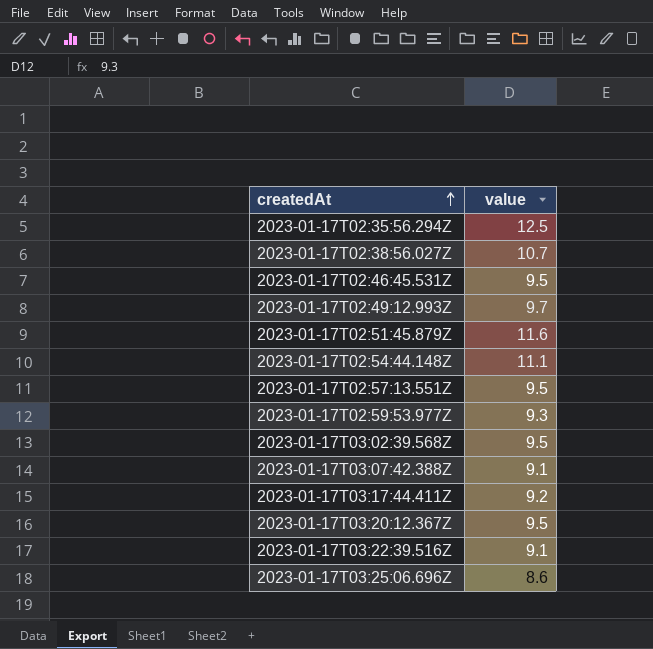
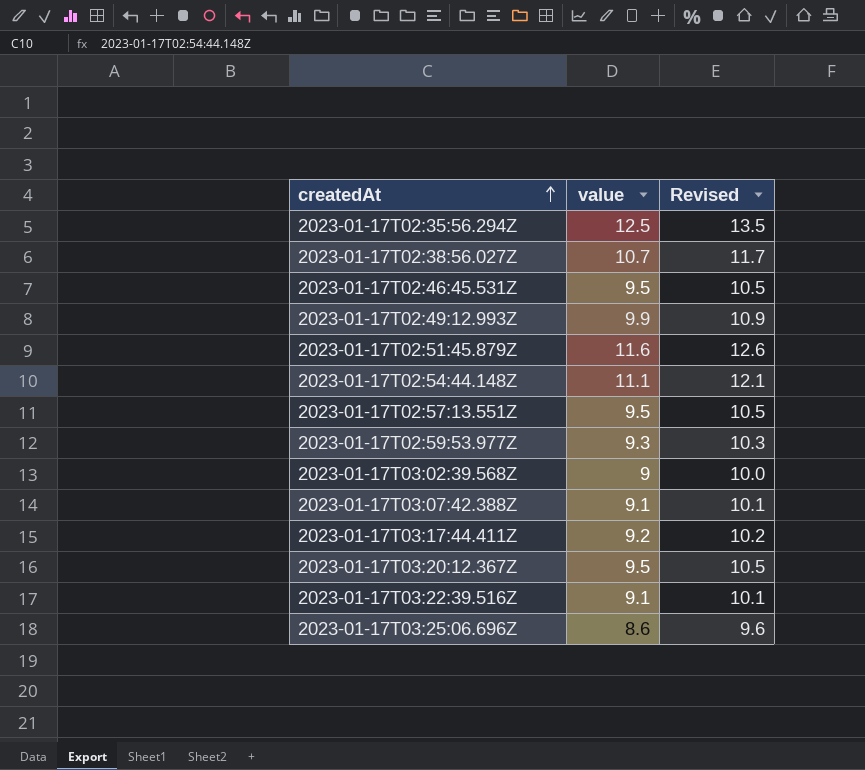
column Revised | formula: none -> [value] + 1
2023-01-17T02:49:12.993Z | value: 9.7 -> 9.9
2023-01-17T03:02:39.568Z | value: 9.5 -> 9

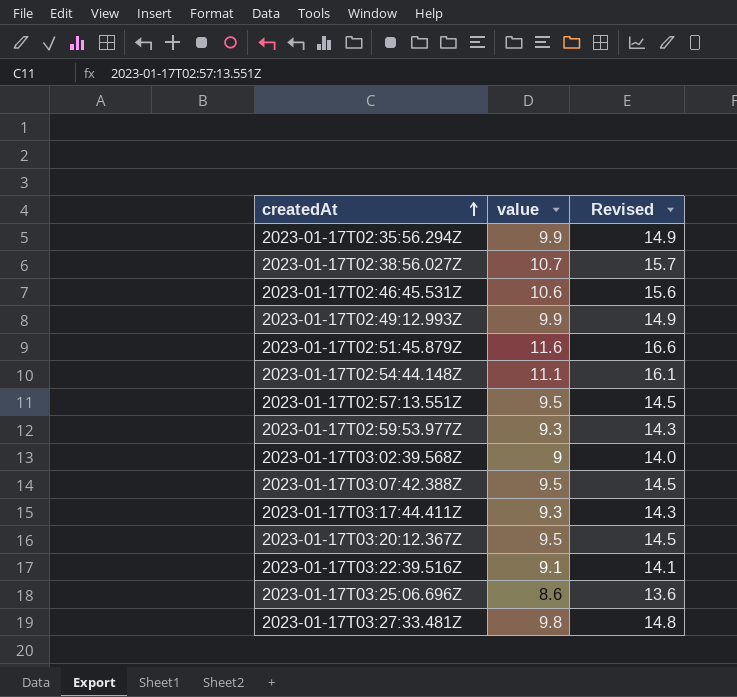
column Revised | formula: [value] + 1 -> [value] + 5
2023-01-17T02:35:56.294Z | value: 12.5 -> 9.9
2023-01-17T02:46:45.531Z | value: 9.5 -> 10.6
2023-01-17T03:07:42.388Z | value: 9.1 -> 9.5
2023-01-17T03:17:44.411Z | value: 9.2 -> 9.3
row 2023-01-17T03:27:33.481Z: none -> 9.8 | 14.8

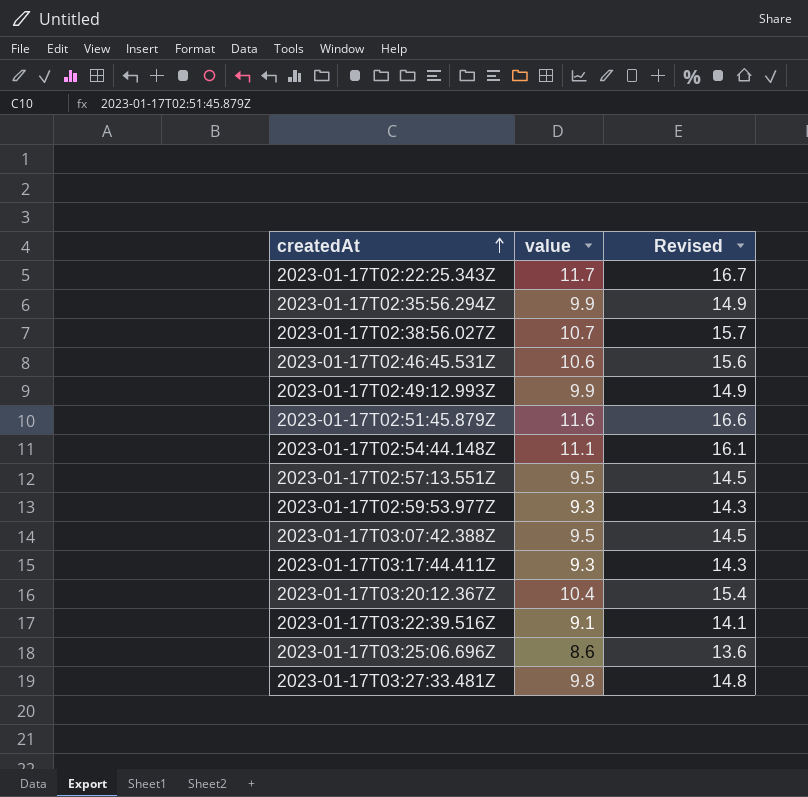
row 2023-01-17T03:02:39.568Z: 9 | 14.0 -> none
row 2023-01-17T02:22:25.343Z: none -> 11.7 | 16.7
2023-01-17T03:20:12.367Z | value: 9.5 -> 10.4
2023-01-17T03:20:12.367Z | Revised: 14.5 -> 15.4

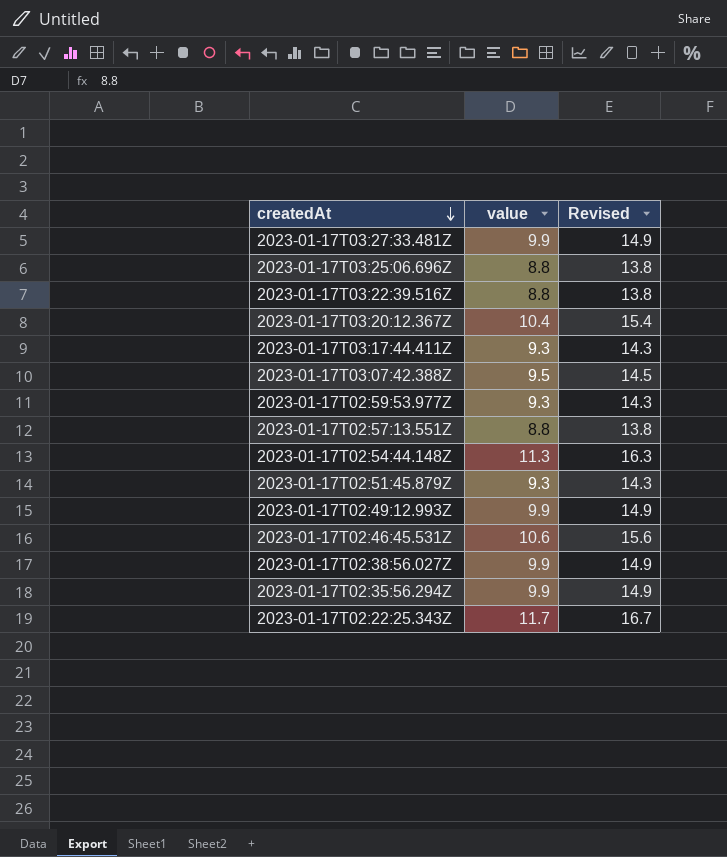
row order: createdAt ascending -> createdAt descending
2023-01-17T03:27:33.481Z | value: 9.8 -> 9.9
2023-01-17T03:27:33.481Z | Revised: 14.8 -> 14.9
2023-01-17T03:25:06.696Z | value: 8.6 -> 8.8
2023-01-17T03:25:06.696Z | Revised: 13.6 -> 13.8
2023-01-17T03:22:39.516Z | value: 9.1 -> 8.8
2023-01-17T03:22:39.516Z | Revised: 14.1 -> 13.8
2023-01-17T02:57:13.551Z | value: 9.5 -> 8.8
2023-01-17T02:57:13.551Z | Revised: 14.5 -> 13.8
2023-01-17T02:54:44.148Z | value: 11.1 -> 11.3
2023-01-17T02:54:44.148Z | Revised: 16.1 -> 16.3
2023-01-17T02:51:45.879Z | value: 11.6 -> 9.3
2023-01-17T02:51:45.879Z | Revised: 16.6 -> 14.3
2023-01-17T02:38:56.027Z | value: 10.7 -> 9.9
2023-01-17T02:38:56.027Z | Revised: 15.7 -> 14.9

